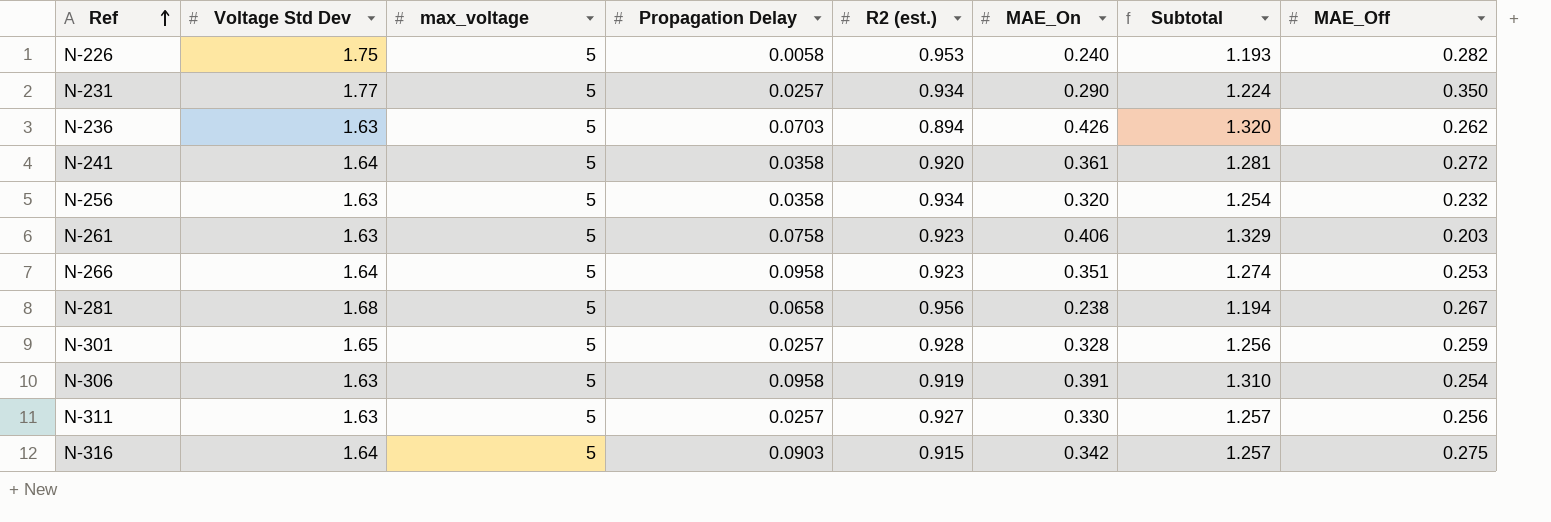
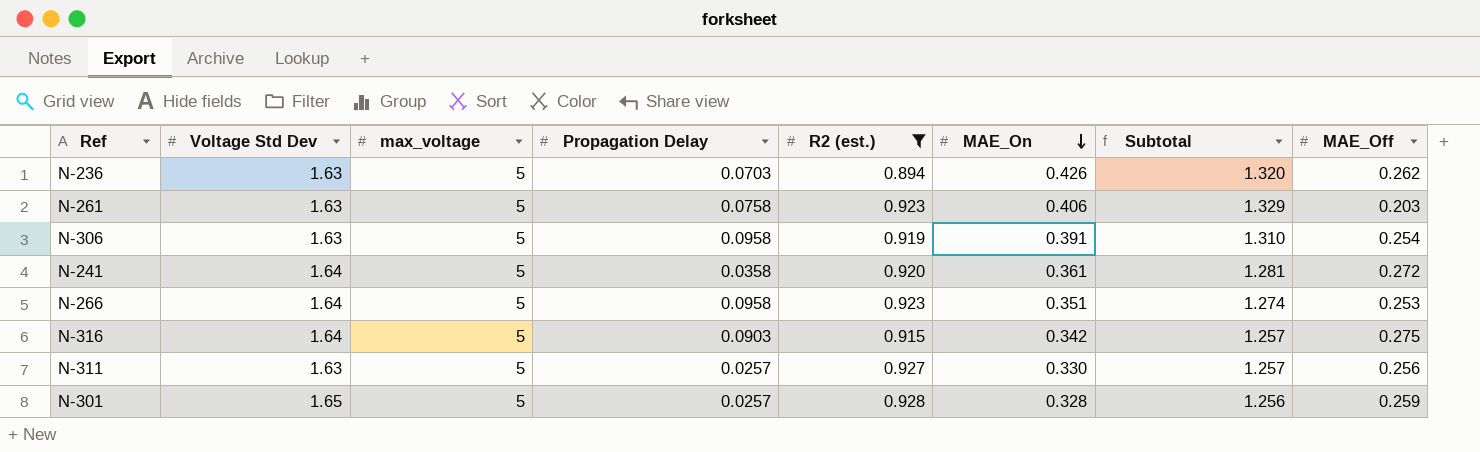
filter: none -> R2 (est.) <= 0.928
row order: Ref ascending -> MAE_On descending

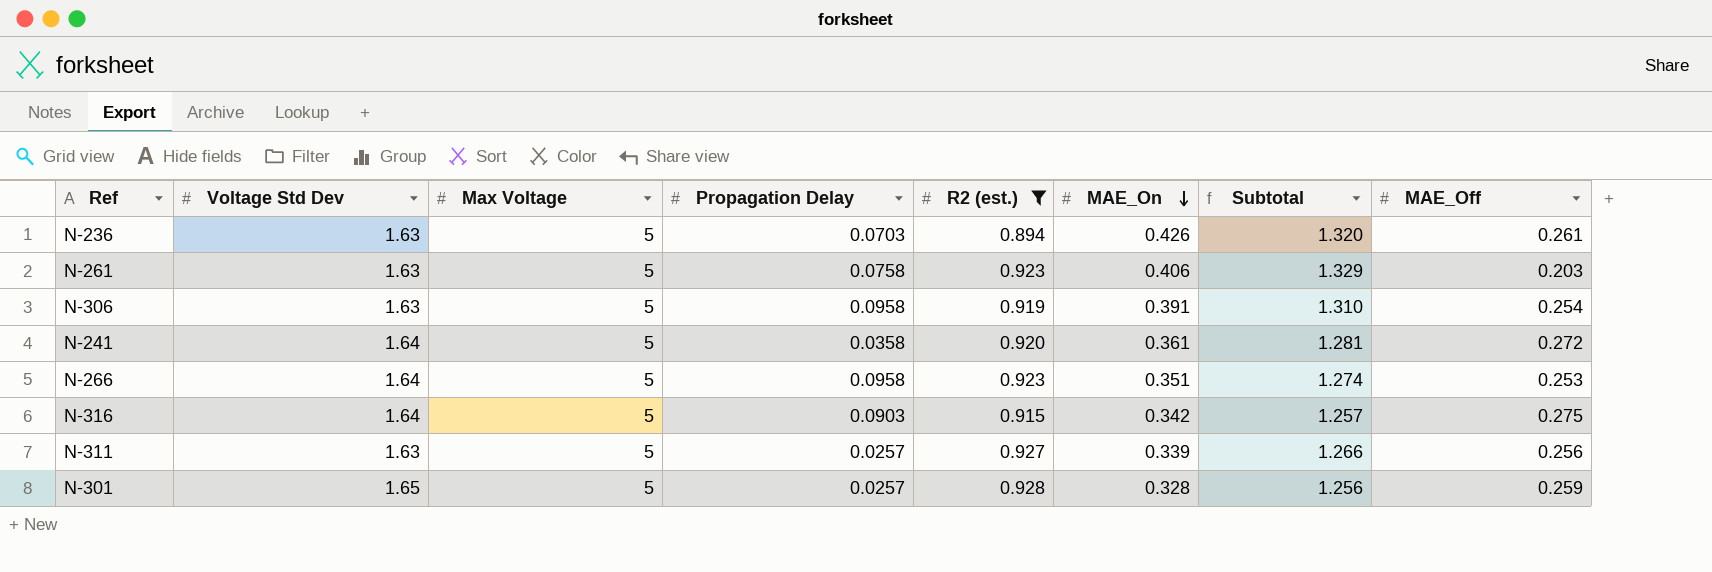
column name: max_voltage -> Max Voltage
N-236 | MAE_Off: 0.262 -> 0.261
N-311 | MAE_On: 0.330 -> 0.339
N-311 | Subtotal: 1.257 -> 1.266

